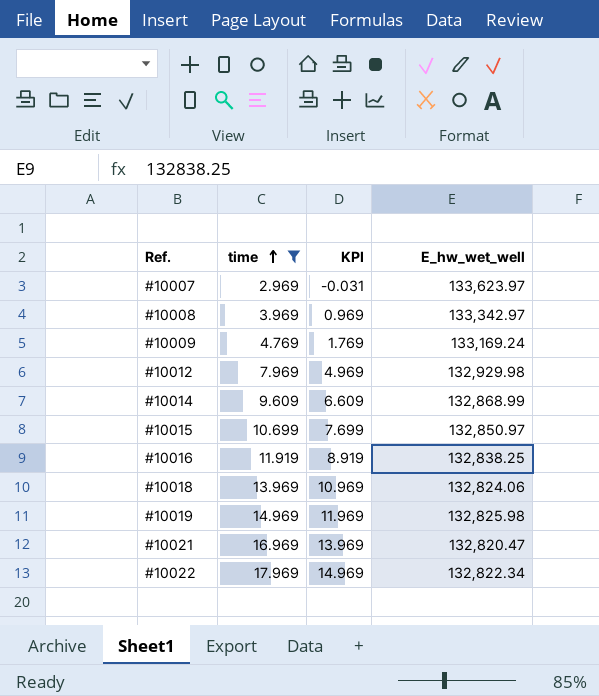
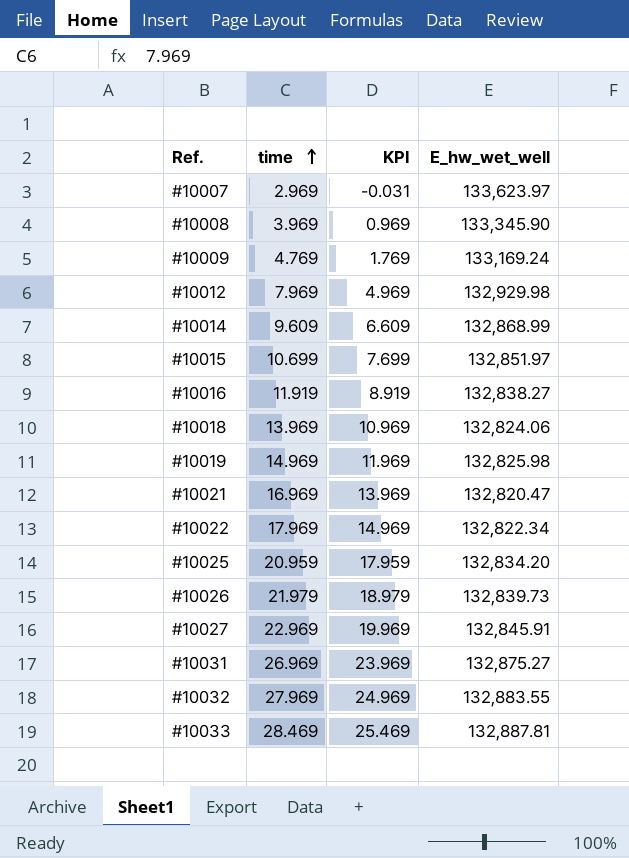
filter: time <= 17.969 -> none
#10008 | E_hw_wet_well: 133,342.97 -> 133,345.90
#10015 | E_hw_wet_well: 132,850.97 -> 132,851.97
#10016 | E_hw_wet_well: 132,838.25 -> 132,838.27

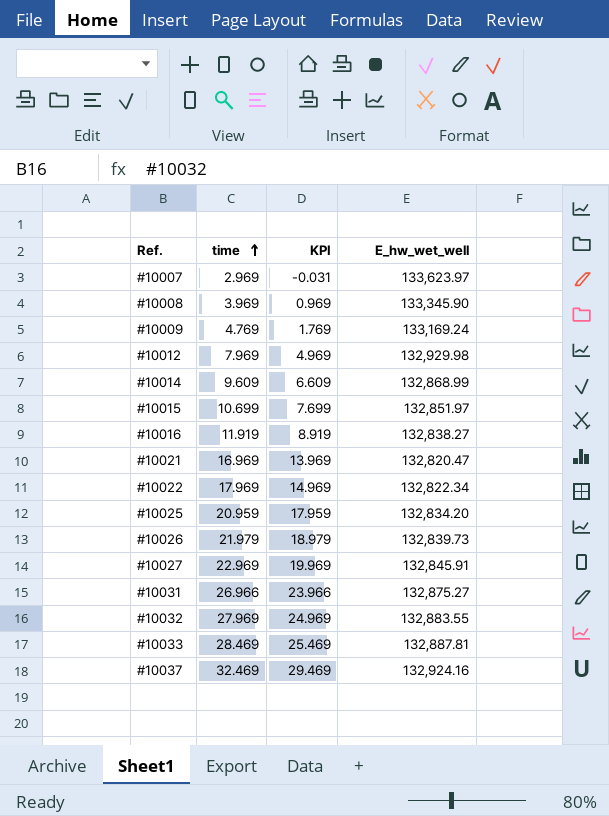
row #10018: 13.969 | 10.969 | 132,824.06 -> none
row #10019: 14.969 | 11.969 | 132,825.98 -> none
#10031 | time: 26.969 -> 26.966
#10031 | KPI: 23.969 -> 23.966
row #10037: none -> 32.469 | 29.469 | 132,924.16

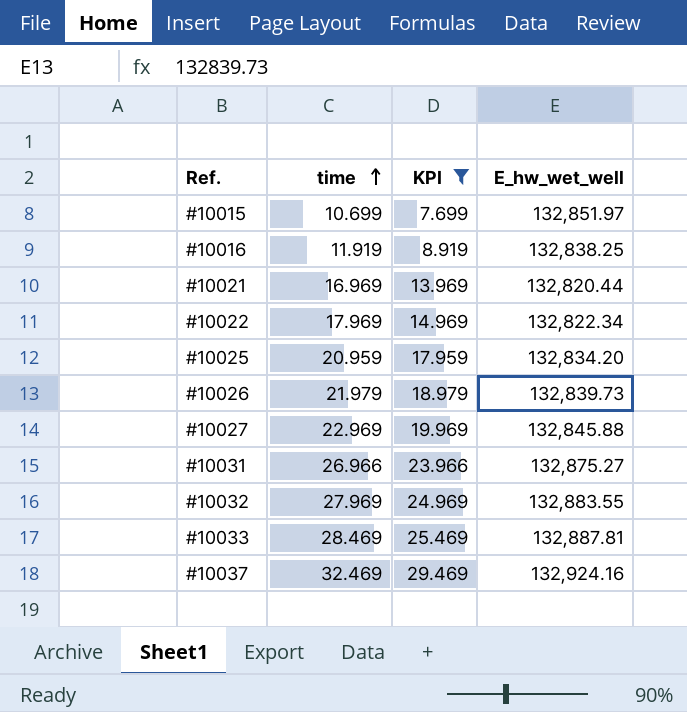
filter: none -> KPI >= 7.699
#10016 | E_hw_wet_well: 132,838.27 -> 132,838.25
#10021 | E_hw_wet_well: 132,820.47 -> 132,820.44
#10027 | E_hw_wet_well: 132,845.91 -> 132,845.88

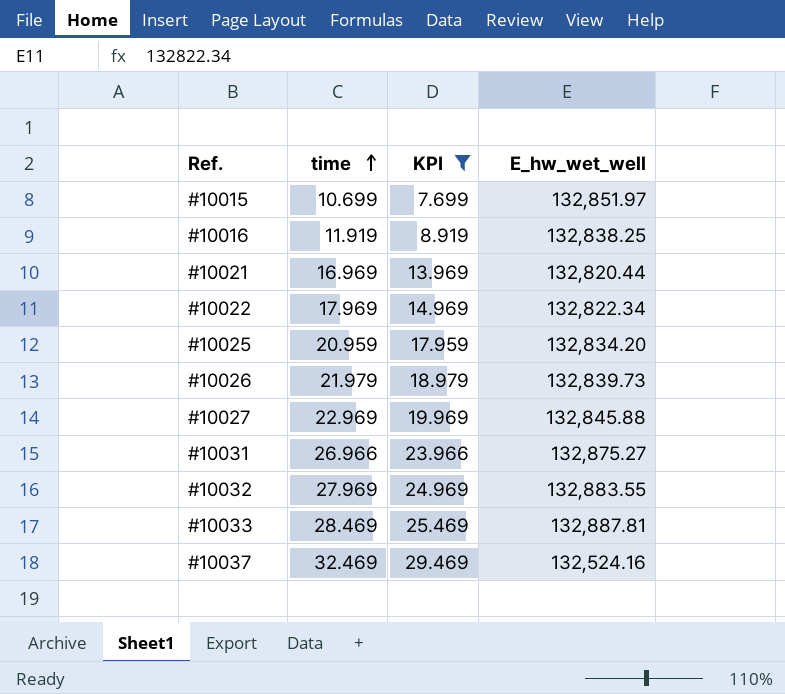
#10037 | E_hw_wet_well: 132,924.16 -> 132,524.16

